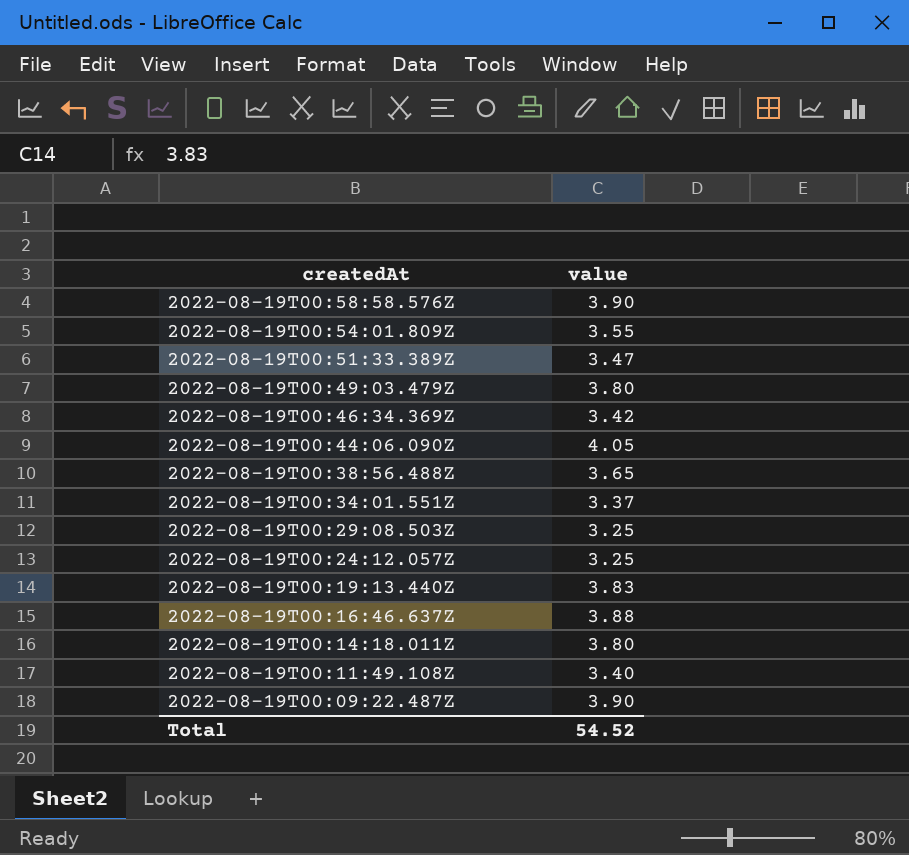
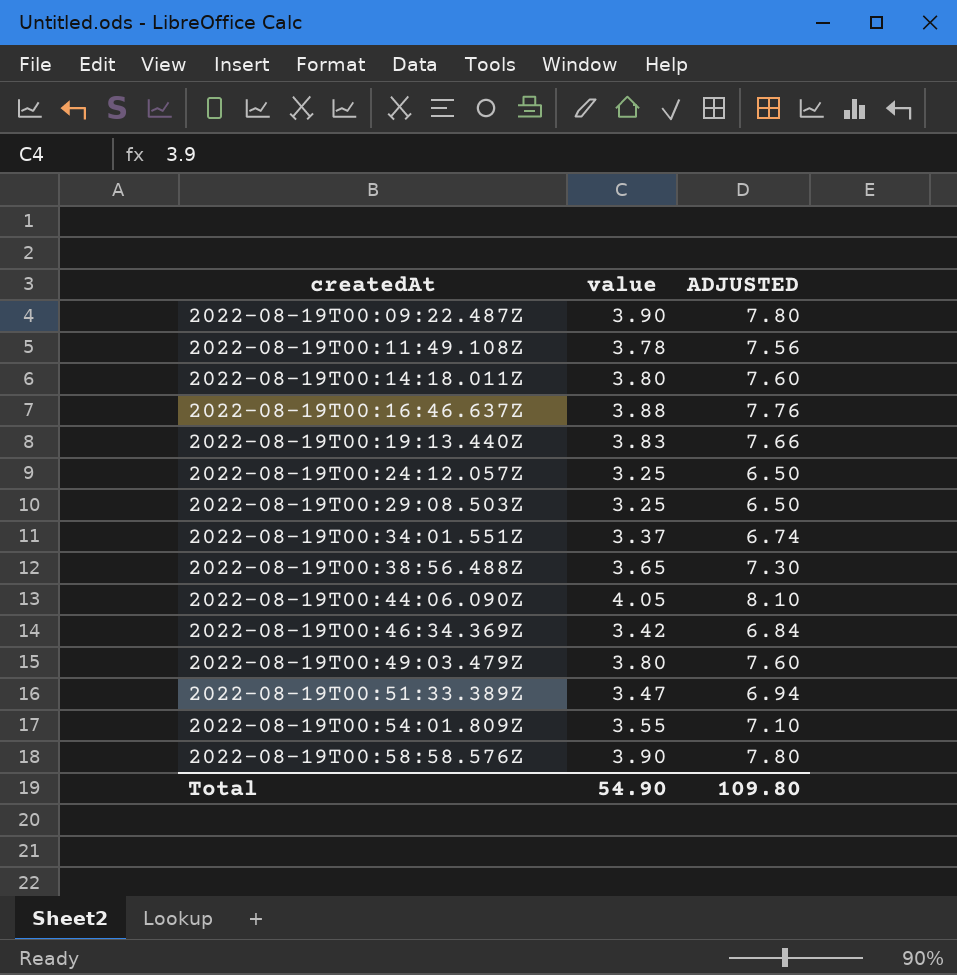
row order: createdAt descending -> createdAt ascending
column ADJUSTED | formula: none -> [value] * 2
2022-08-19T00:11:49.108Z | value: 3.40 -> 3.78
Total | value: 54.52 -> 54.90

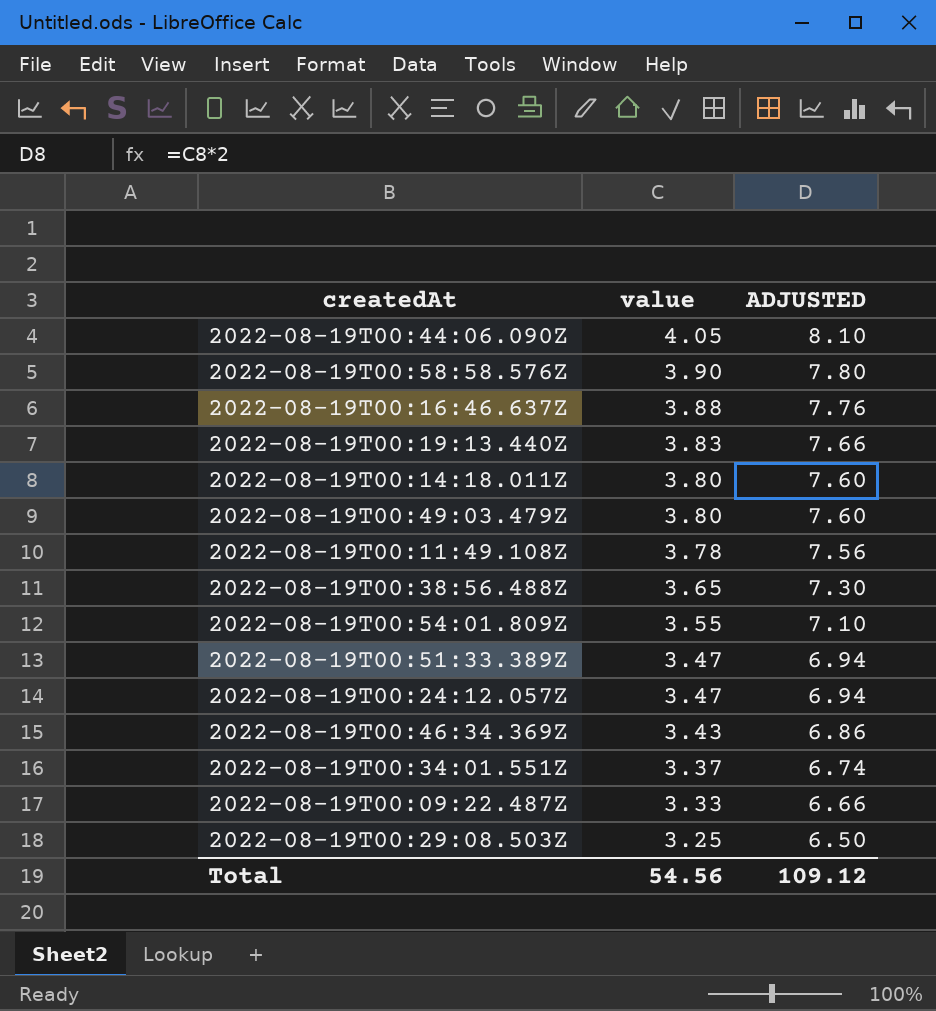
row order: createdAt ascending -> value descending
2022-08-19T00:24:12.057Z | value: 3.25 -> 3.47
2022-08-19T00:24:12.057Z | ADJUSTED: 6.50 -> 6.94
2022-08-19T00:46:34.369Z | value: 3.42 -> 3.43
2022-08-19T00:46:34.369Z | ADJUSTED: 6.84 -> 6.86
2022-08-19T00:09:22.487Z | value: 3.90 -> 3.33
2022-08-19T00:09:22.487Z | ADJUSTED: 7.80 -> 6.66
Total | value: 54.90 -> 54.56
Total | ADJUSTED: 109.80 -> 109.12

